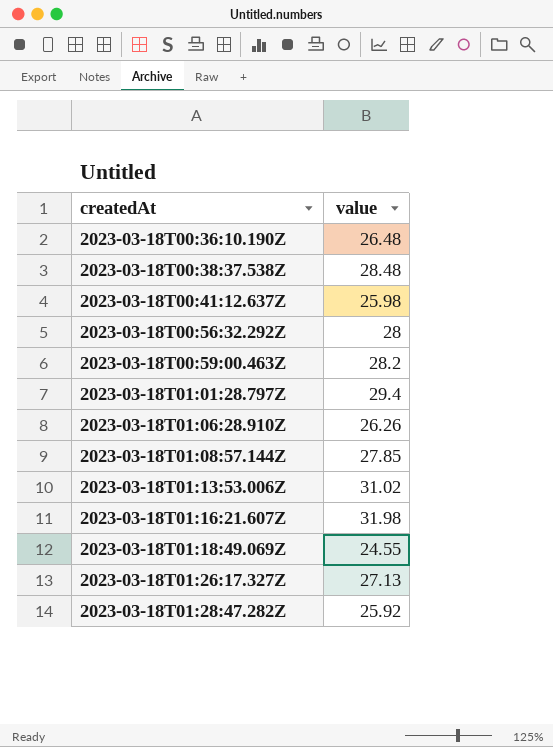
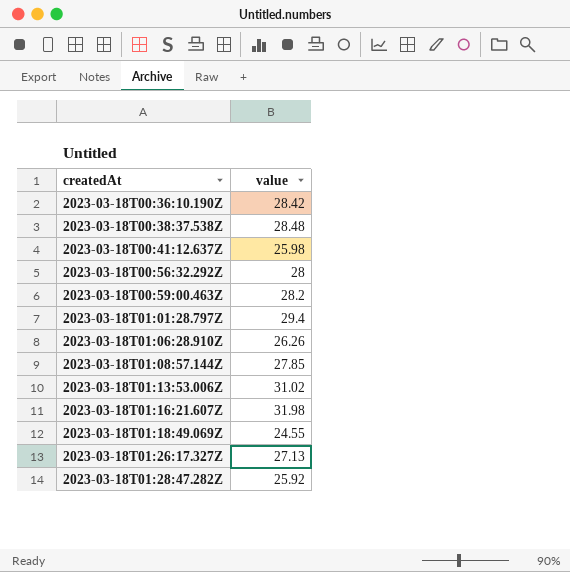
2023-03-18T00:36:10.190Z | value: 26.48 -> 28.42

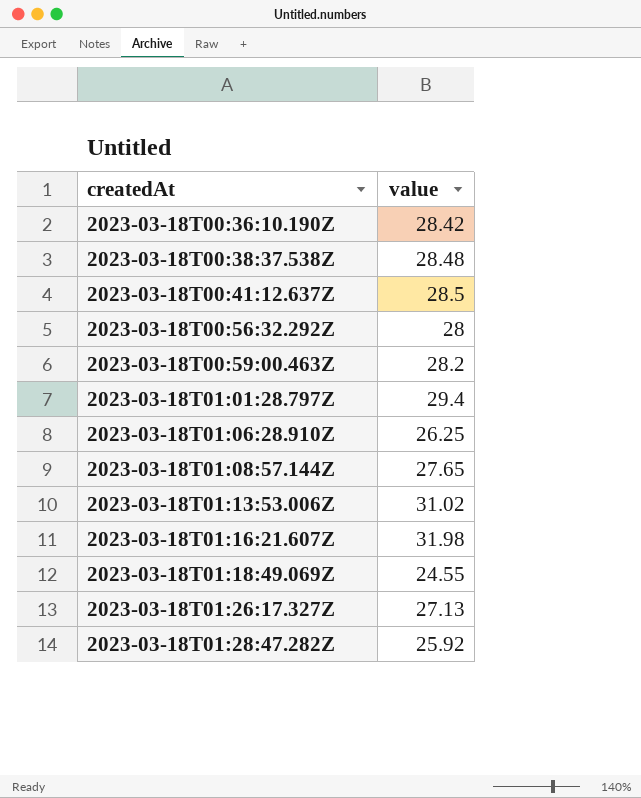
2023-03-18T00:41:12.637Z | value: 25.98 -> 28.5
2023-03-18T01:06:28.910Z | value: 26.26 -> 26.25
2023-03-18T01:08:57.144Z | value: 27.85 -> 27.65

